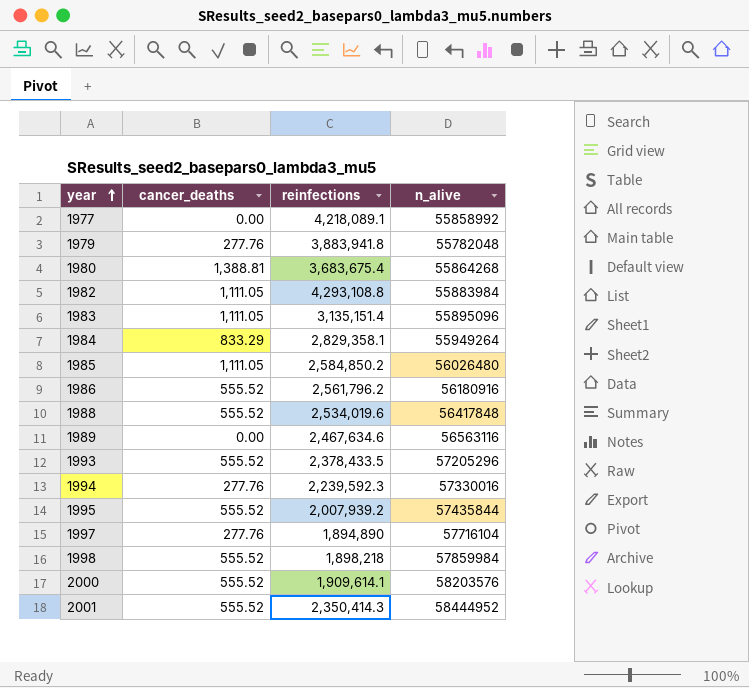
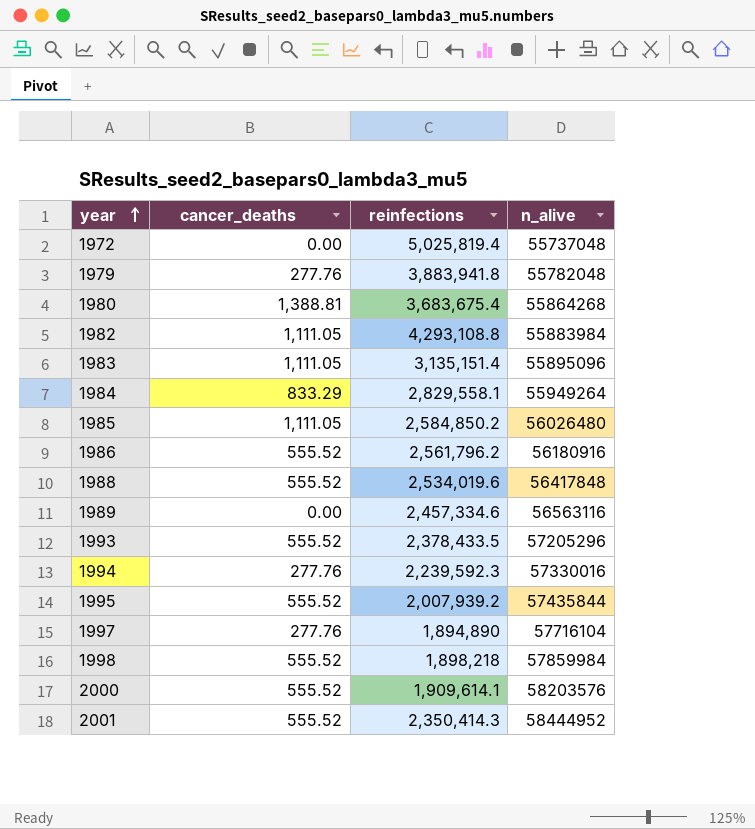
row 1977: 0.00 | 4,218,089.1 | 55858992 -> none
row 1972: none -> 0.00 | 5,025,819.4 | 55737048
1984 | reinfections: 2,829,358.1 -> 2,829,558.1
1989 | reinfections: 2,467,634.6 -> 2,457,334.6

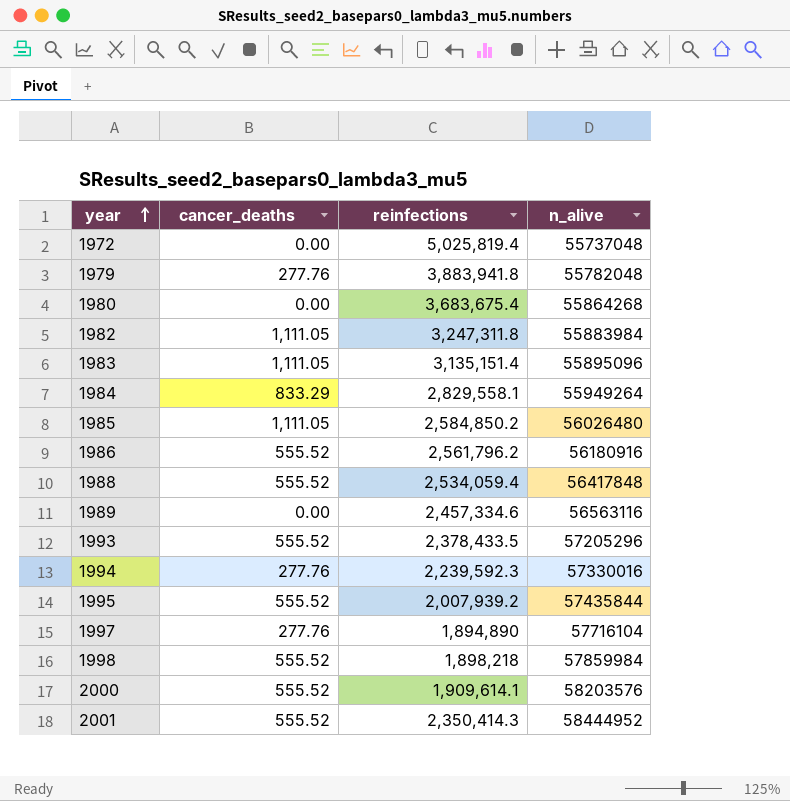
1980 | cancer_deaths: 1,388.81 -> 0.00
1982 | reinfections: 4,293,108.8 -> 3,247,311.8
1988 | reinfections: 2,534,019.6 -> 2,534,059.4

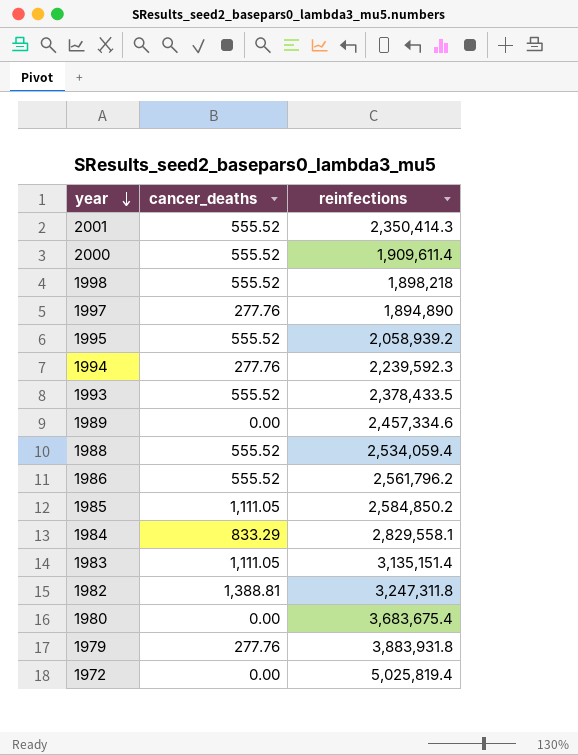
row order: year ascending -> year descending
column n_alive | position: 4 -> none
2000 | reinfections: 1,909,614.1 -> 1,909,611.4
1995 | reinfections: 2,007,939.2 -> 2,058,939.2
1982 | cancer_deaths: 1,111.05 -> 1,388.81
1979 | reinfections: 3,883,941.8 -> 3,883,931.8

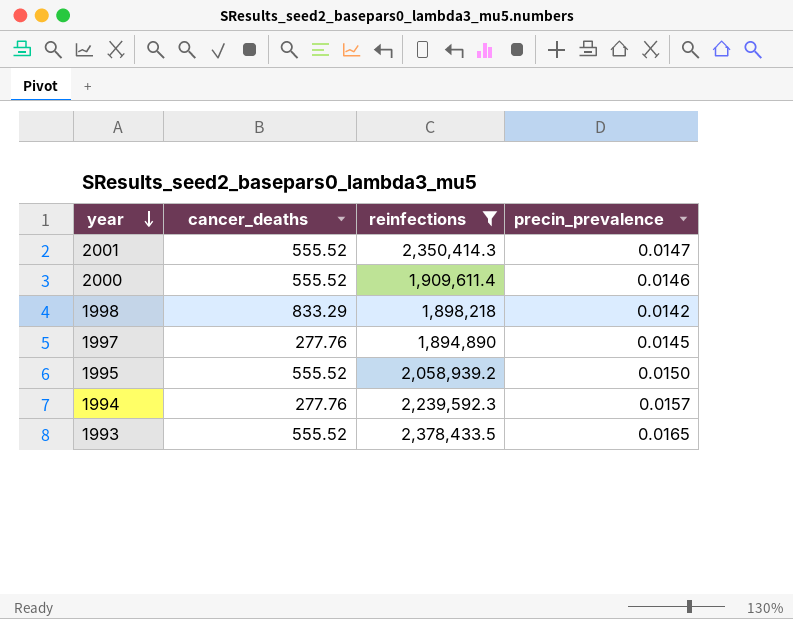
filter: none -> reinfections <= 2,378,433.5
column precin_prevalence | position: none -> 4
1998 | cancer_deaths: 555.52 -> 833.29

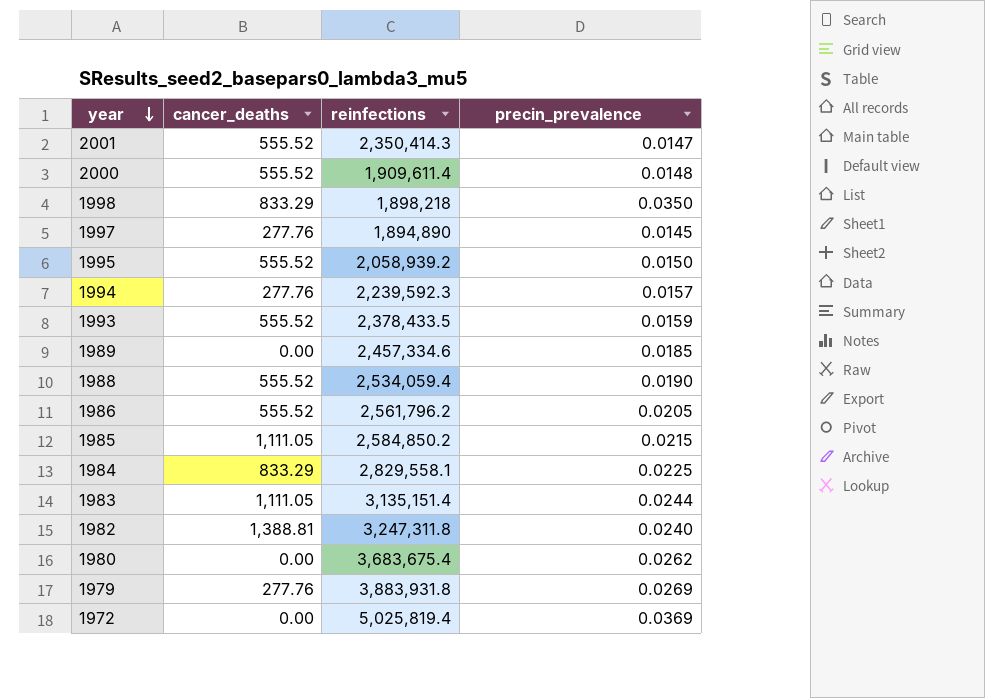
filter: reinfections <= 2,378,433.5 -> none
2000 | precin_prevalence: 0.0146 -> 0.0148
1998 | precin_prevalence: 0.0142 -> 0.0350
1993 | precin_prevalence: 0.0165 -> 0.0159

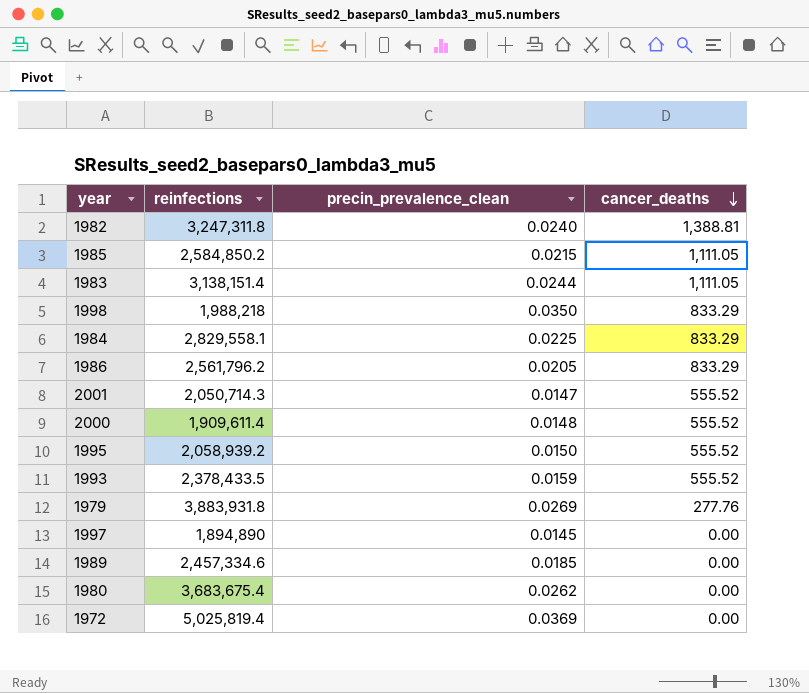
row order: year descending -> cancer_deaths descending
column name: precin_prevalence -> precin_prevalence_clean
column cancer_deaths | position: 2 -> 4
row 1994: 277.76 | 2,239,592.3 | 0.0157 -> none
row 1988: 555.52 | 2,534,059.4 | 0.0190 -> none
1983 | reinfections: 3,135,151.4 -> 3,138,151.4
1998 | reinfections: 1,898,218 -> 1,988,218
1986 | cancer_deaths: 555.52 -> 833.29
2001 | reinfections: 2,350,414.3 -> 2,050,714.3
1997 | cancer_deaths: 277.76 -> 0.00

